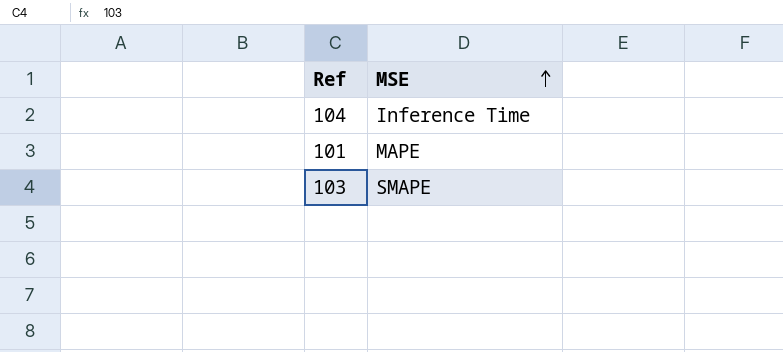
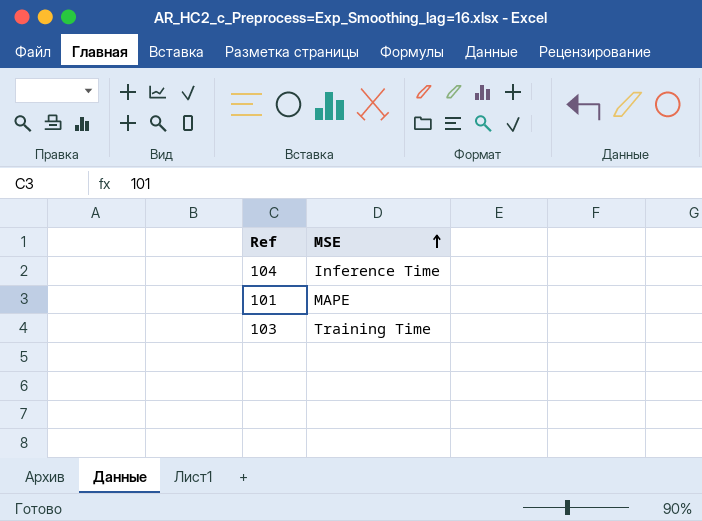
103 | MSE: SMAPE -> Training Time

